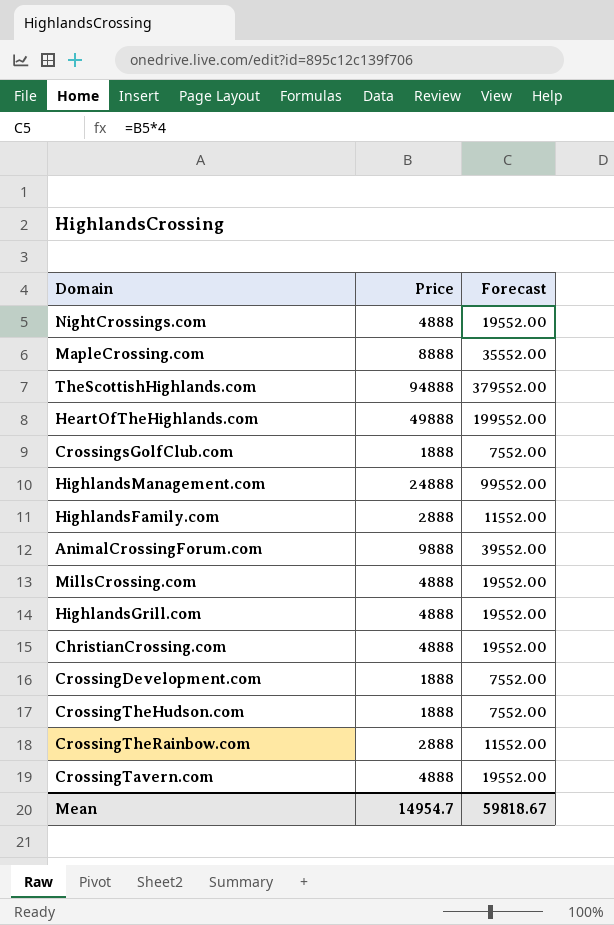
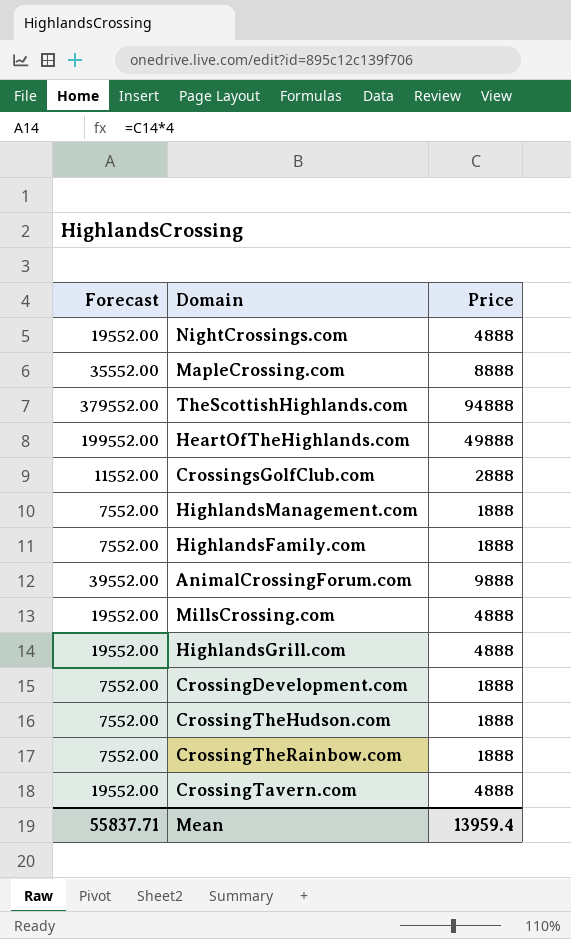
column Forecast | position: 3 -> 1
row ChristianCrossing.com: 4888 | 19552.00 -> none
CrossingsGolfClub.com | Forecast: 7552.00 -> 11552.00
CrossingsGolfClub.com | Price: 1888 -> 2888
HighlandsManagement.com | Forecast: 99552.00 -> 7552.00
HighlandsManagement.com | Price: 24888 -> 1888
HighlandsFamily.com | Forecast: 11552.00 -> 7552.00
HighlandsFamily.com | Price: 2888 -> 1888
CrossingTheRainbow.com | Forecast: 11552.00 -> 7552.00
CrossingTheRainbow.com | Price: 2888 -> 1888
Mean | Forecast: 59818.67 -> 55837.71
Mean | Price: 14954.7 -> 13959.4

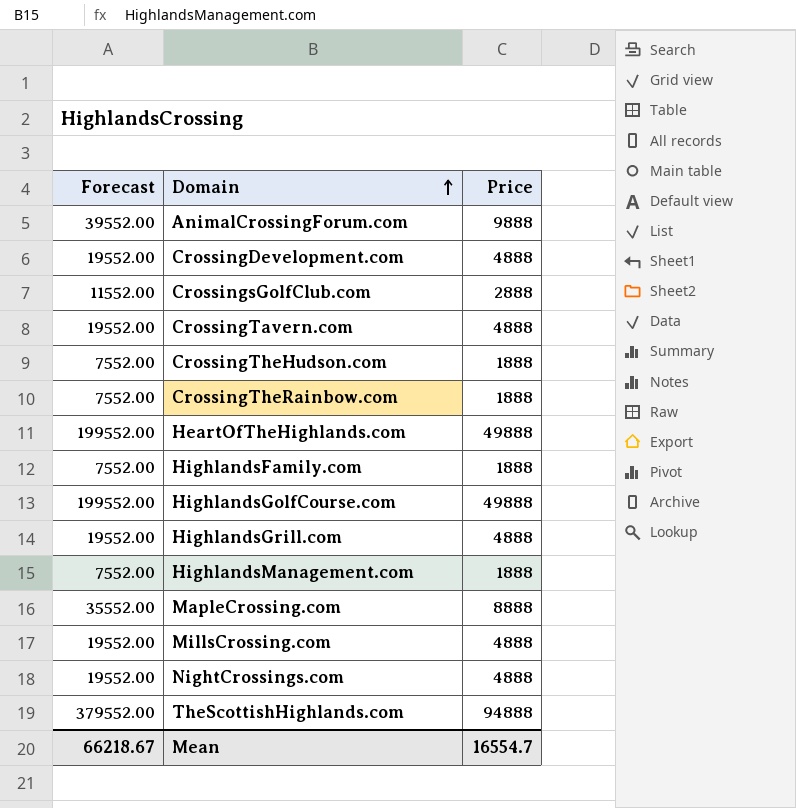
row order: none -> Domain ascending
CrossingDevelopment.com | Forecast: 7552.00 -> 19552.00
CrossingDevelopment.com | Price: 1888 -> 4888
row HighlandsGolfCourse.com: none -> 199552.00 | 49888
Mean | Forecast: 55837.71 -> 66218.67
Mean | Price: 13959.4 -> 16554.7

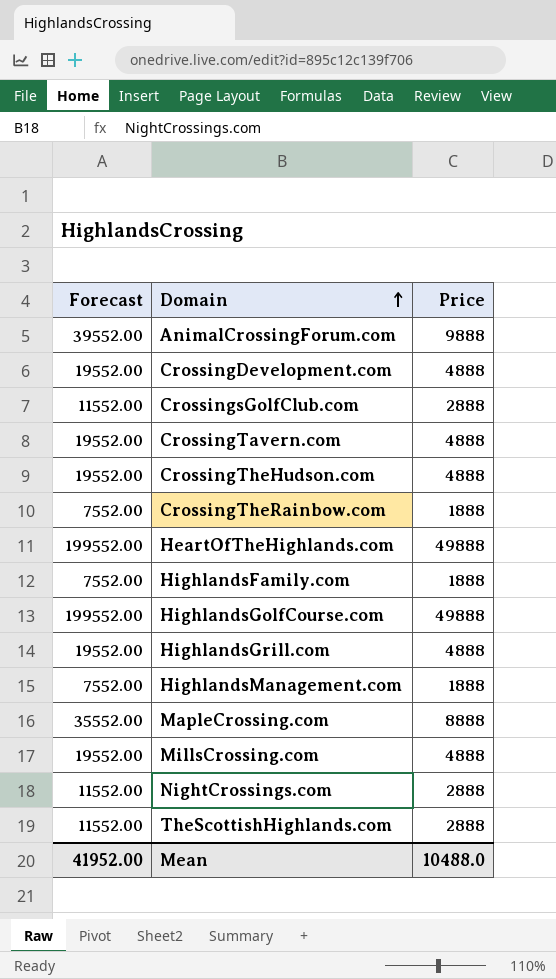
CrossingTheHudson.com | Forecast: 7552.00 -> 19552.00
CrossingTheHudson.com | Price: 1888 -> 4888
NightCrossings.com | Forecast: 19552.00 -> 11552.00
NightCrossings.com | Price: 4888 -> 2888
TheScottishHighlands.com | Forecast: 379552.00 -> 11552.00
TheScottishHighlands.com | Price: 94888 -> 2888
Mean | Forecast: 66218.67 -> 41952.00
Mean | Price: 16554.7 -> 10488.0

